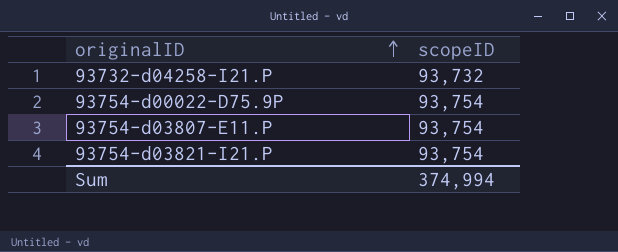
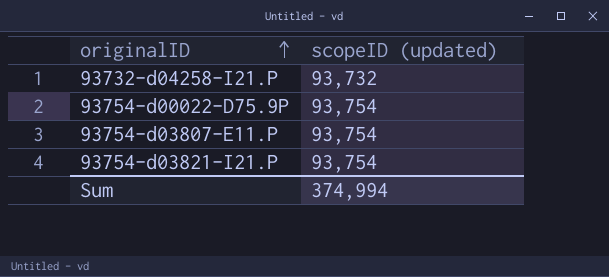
column name: scopeID -> scopeID (updated)

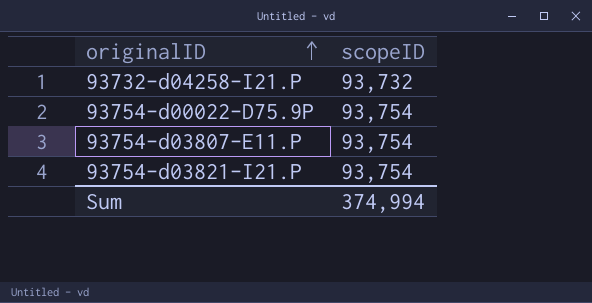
column name: scopeID (updated) -> scopeID

